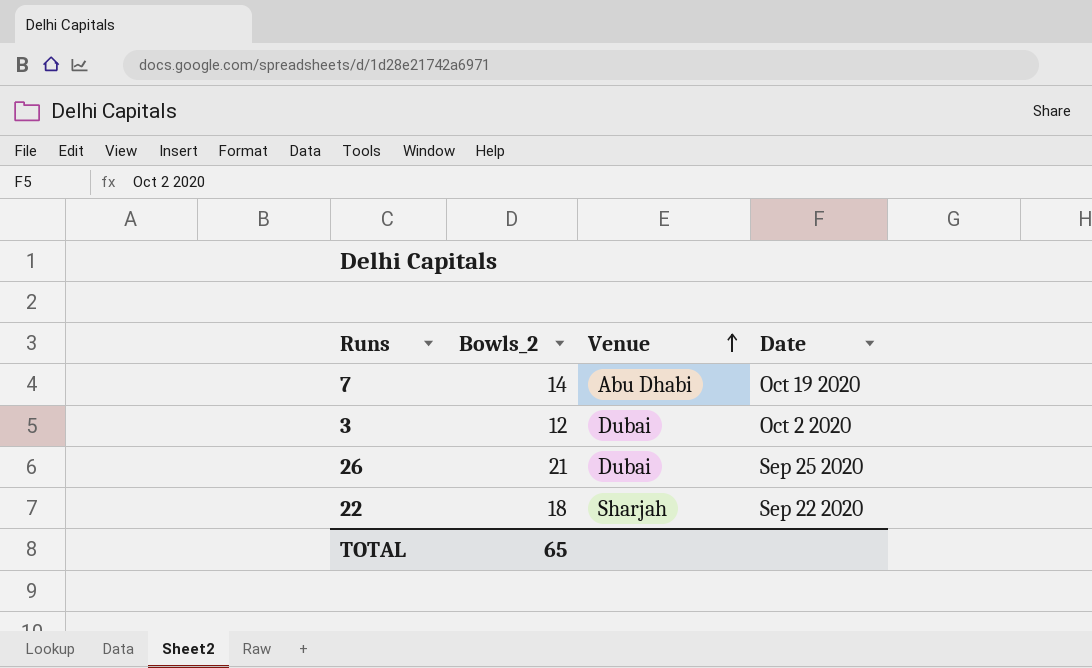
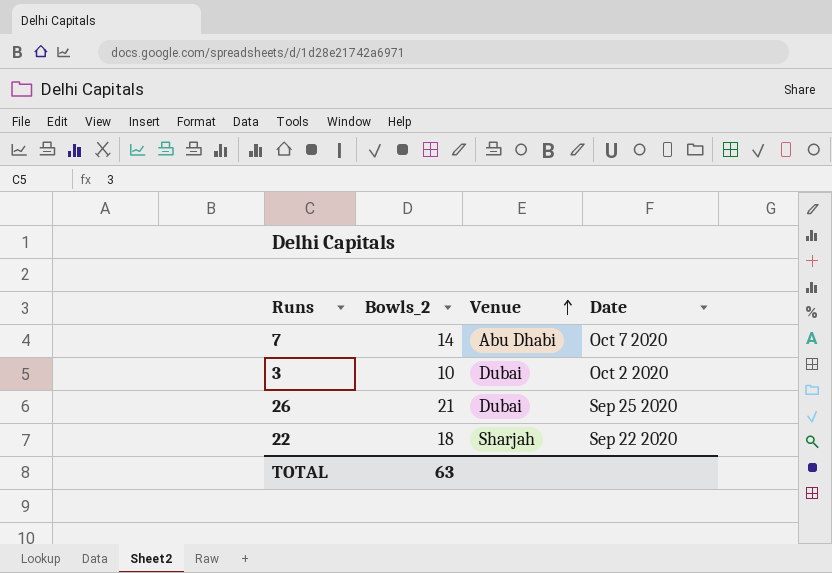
7 | Date: Oct 19 2020 -> Oct 7 2020
3 | Bowls_2: 12 -> 10
TOTAL | Bowls_2: 65 -> 63

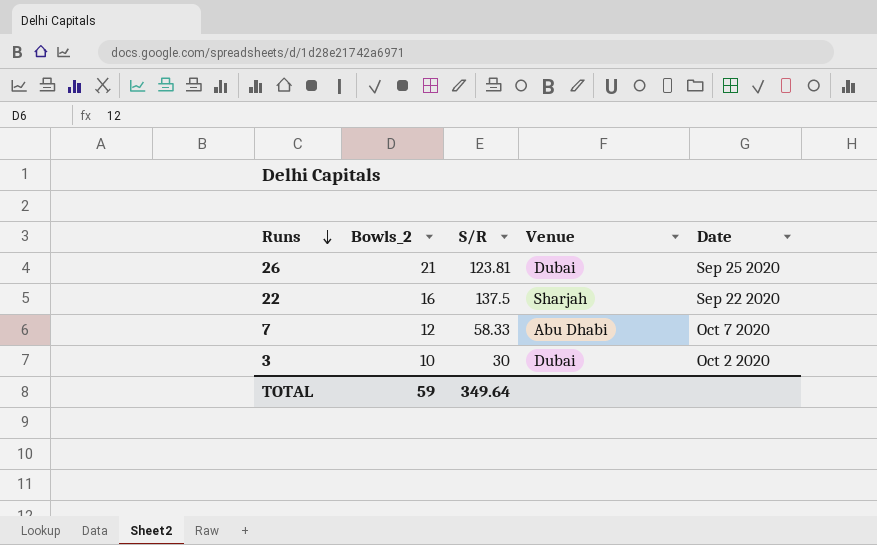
row order: Venue ascending -> Runs descending
column S/R | position: none -> 3
22 | Bowls_2: 18 -> 16
7 | Bowls_2: 14 -> 12
TOTAL | Bowls_2: 63 -> 59

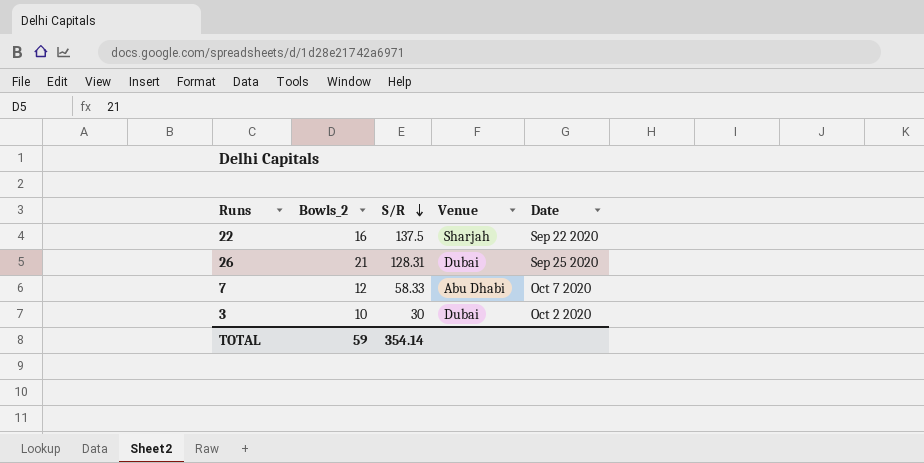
row order: Runs descending -> S/R descending
26 | S/R: 123.81 -> 128.31
TOTAL | S/R: 349.64 -> 354.14

